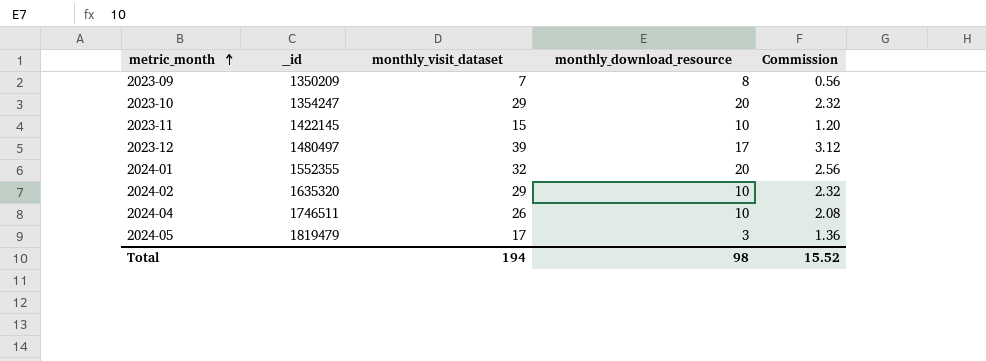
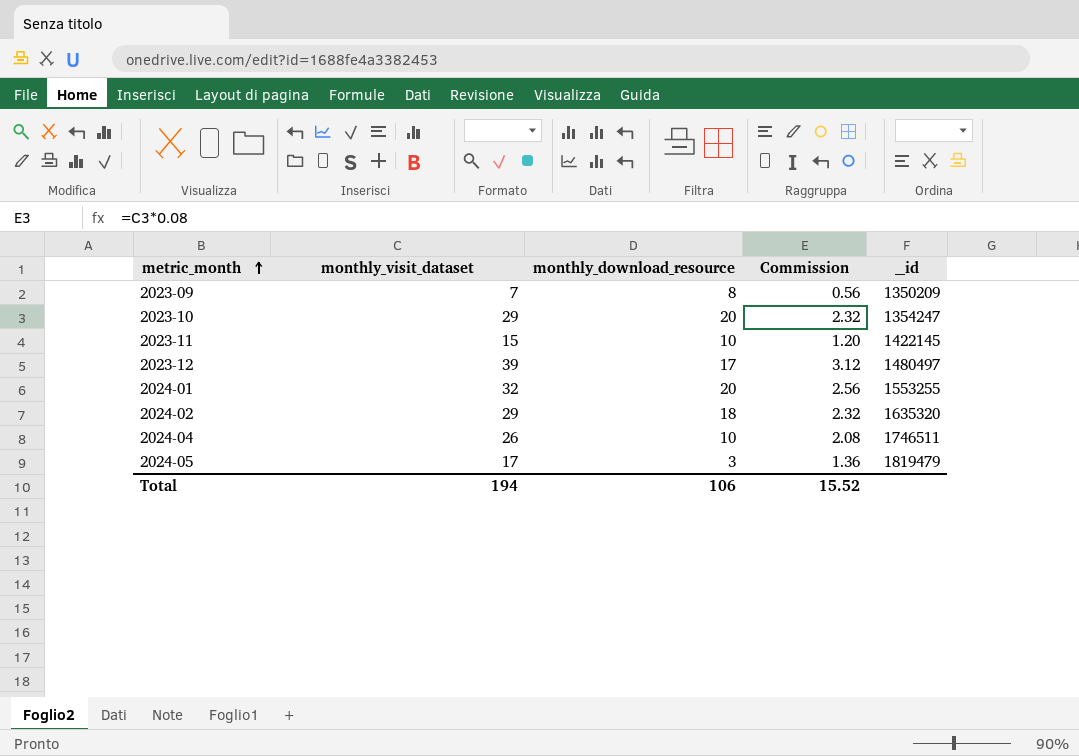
column __id | position: 2 -> 5
2024-01 | __id: 1552355 -> 1553255
2024-02 | monthly_download_resource: 10 -> 18
Total | monthly_download_resource: 98 -> 106

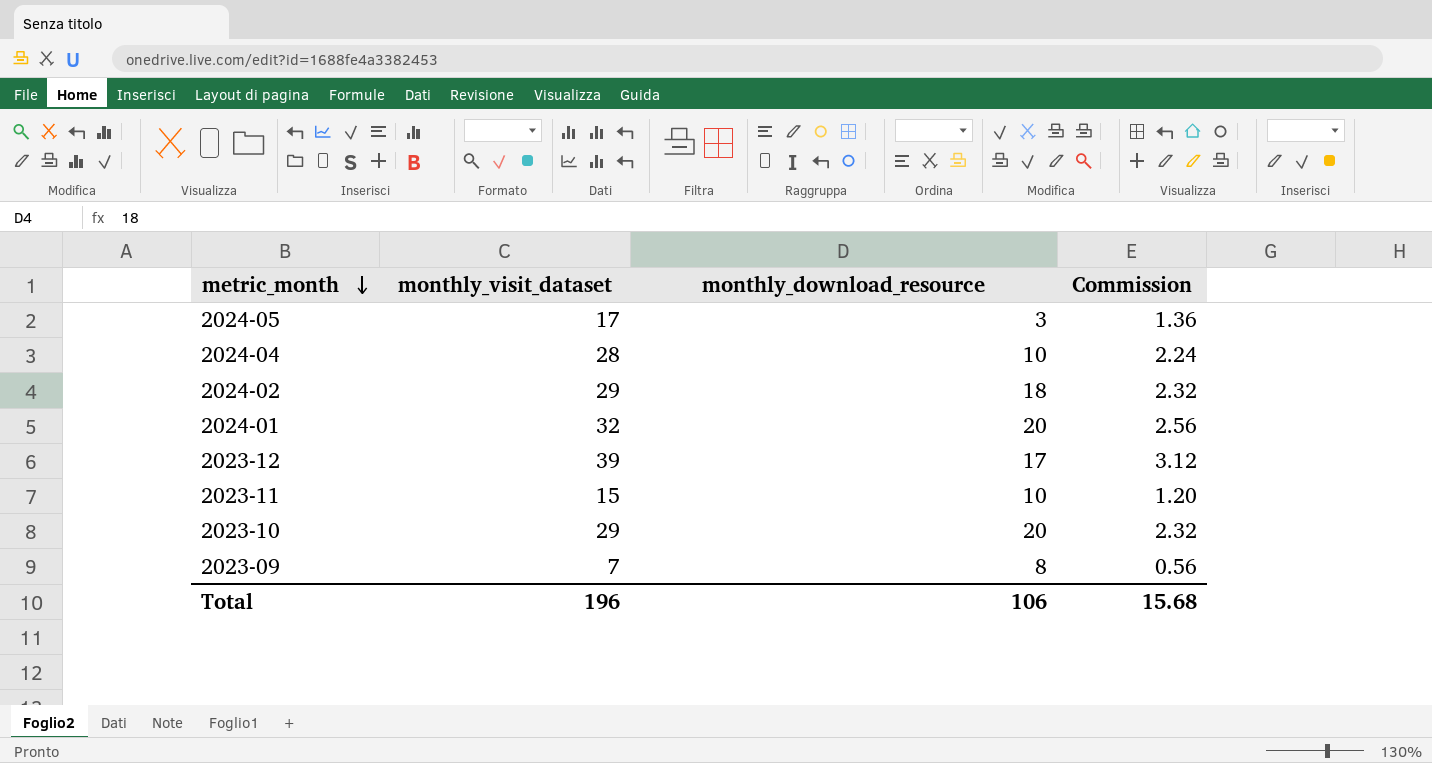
row order: metric_month ascending -> metric_month descending
column __id | position: 5 -> none
2024-04 | monthly_visit_dataset: 26 -> 28
2024-04 | Commission: 2.08 -> 2.24
Total | monthly_visit_dataset: 194 -> 196
Total | Commission: 15.52 -> 15.68

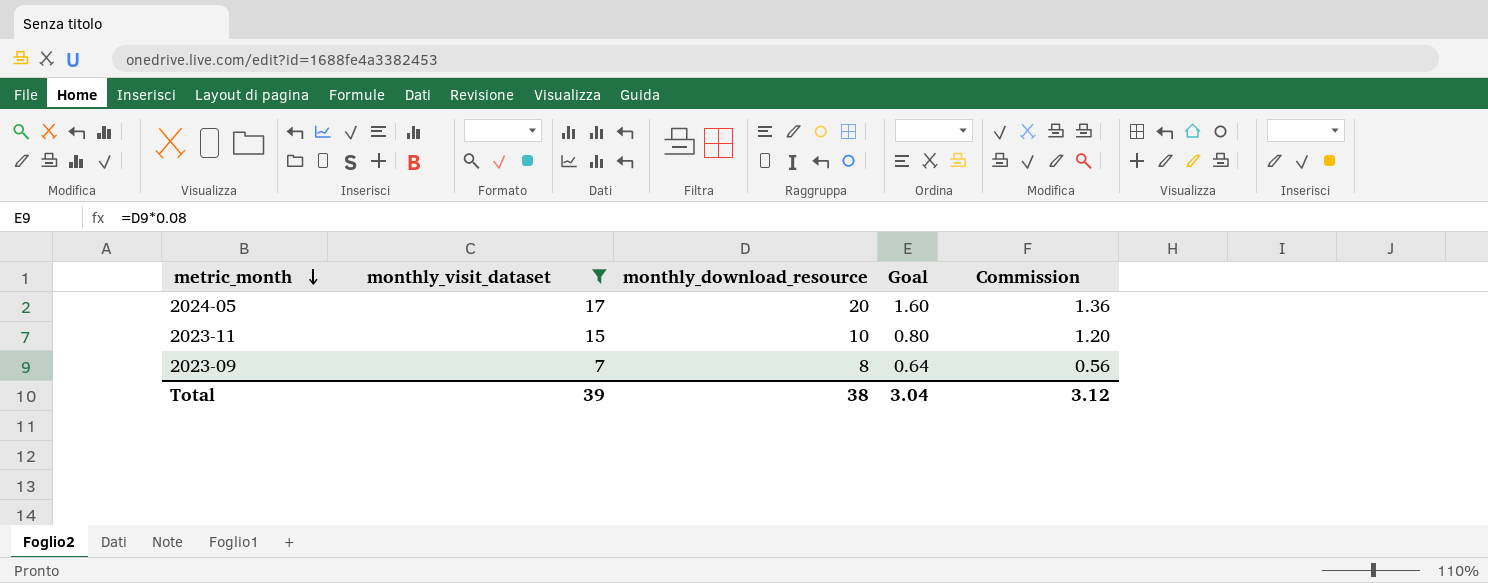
filter: none -> monthly_visit_dataset <= 17
column Goal | formula: none -> [monthly_download_resource] * 0.08
2024-05 | monthly_download_resource: 3 -> 20
Total | monthly_visit_dataset: 196 -> 39
Total | monthly_download_resource: 106 -> 38
Total | Commission: 15.68 -> 3.12

